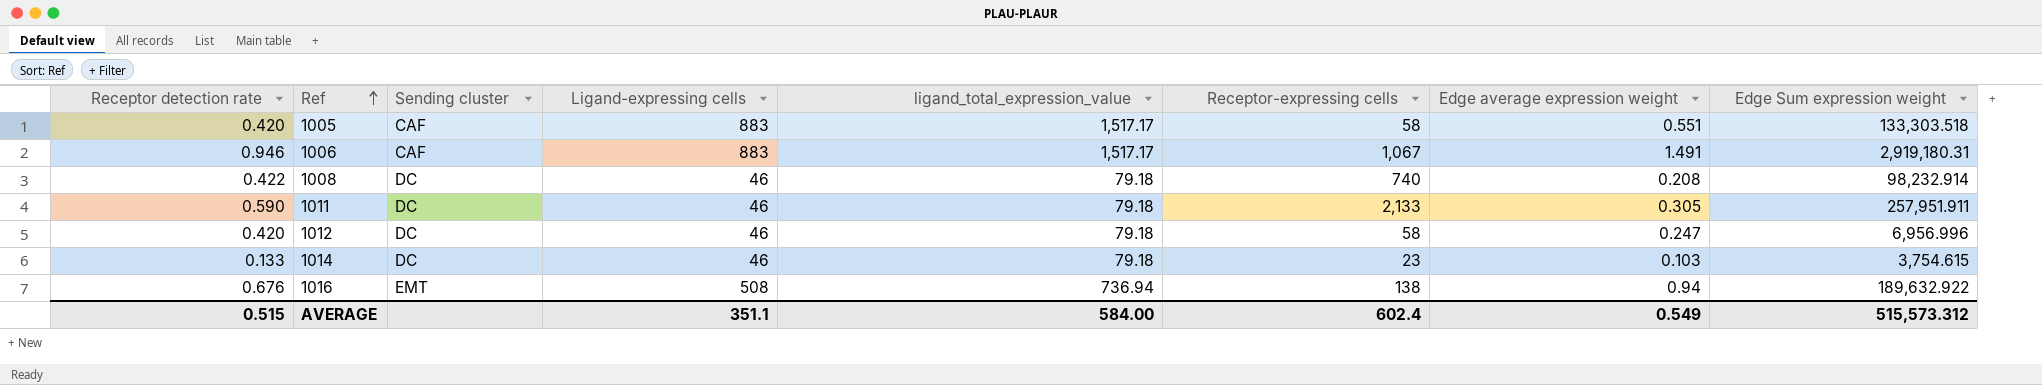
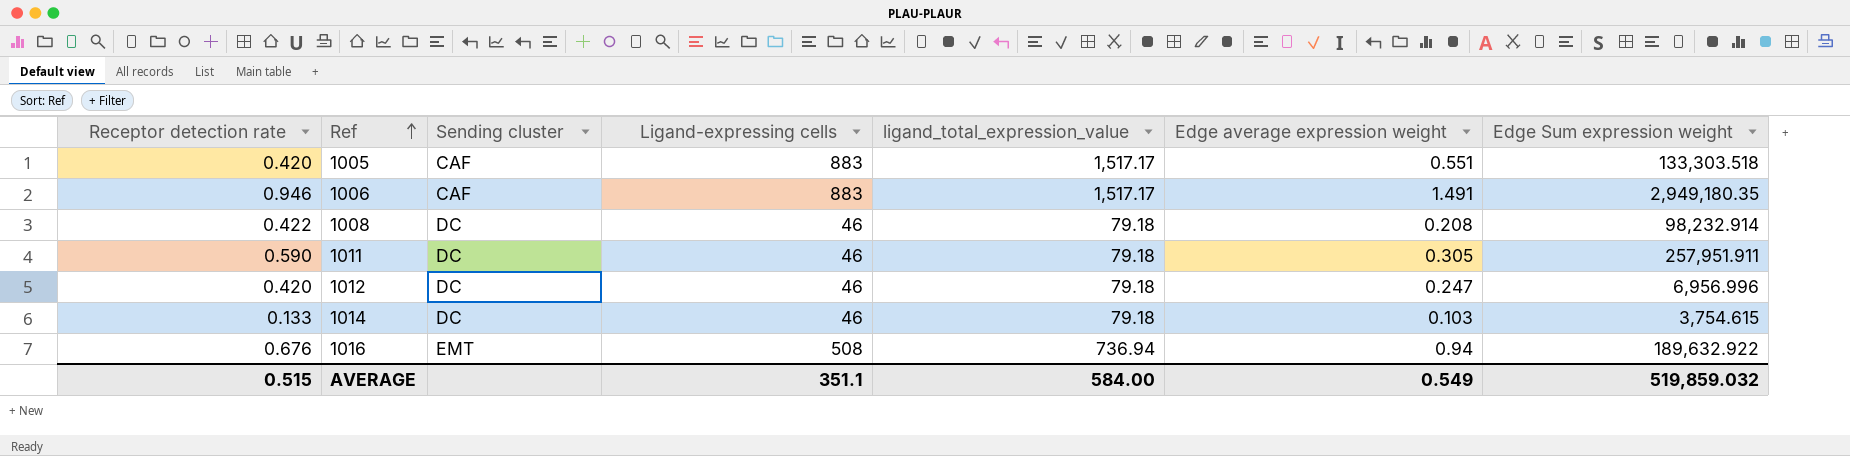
column Receptor-expressing cells | position: 6 -> none
1006 | Edge Sum expression weight: 2,919,180.31 -> 2,949,180.35
AVERAGE | Edge Sum expression weight: 515,573.312 -> 519,859.032

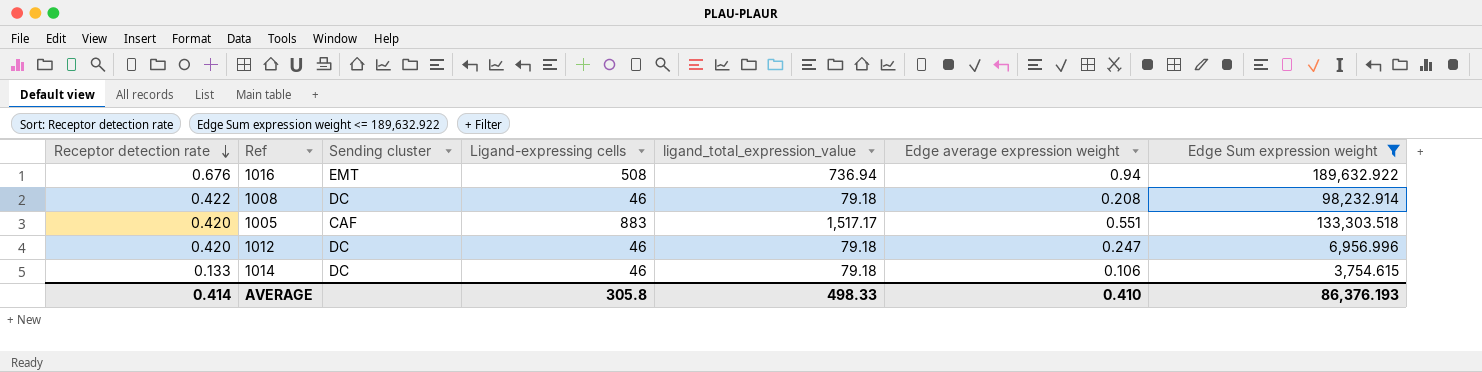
filter: none -> Edge Sum expression weight <= 189,632.922
row order: Ref ascending -> Receptor detection rate descending
1014 | Edge average expression weight: 0.103 -> 0.106
AVERAGE | Receptor detection rate: 0.515 -> 0.414
AVERAGE | Ligand-expressing cells: 351.1 -> 305.8
AVERAGE | ligand_total_expression_value: 584.00 -> 498.33
AVERAGE | Edge average expression weight: 0.549 -> 0.410
AVERAGE | Edge Sum expression weight: 519,859.032 -> 86,376.193

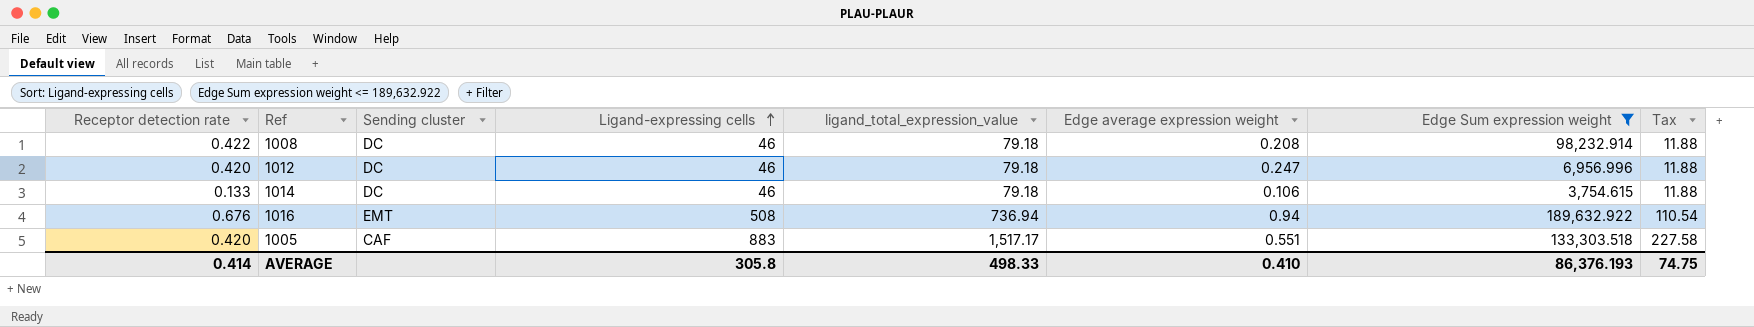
row order: Receptor detection rate descending -> Ligand-expressing cells ascending
column Tax | formula: none -> [ligand_total_expression_value] * 0.15

